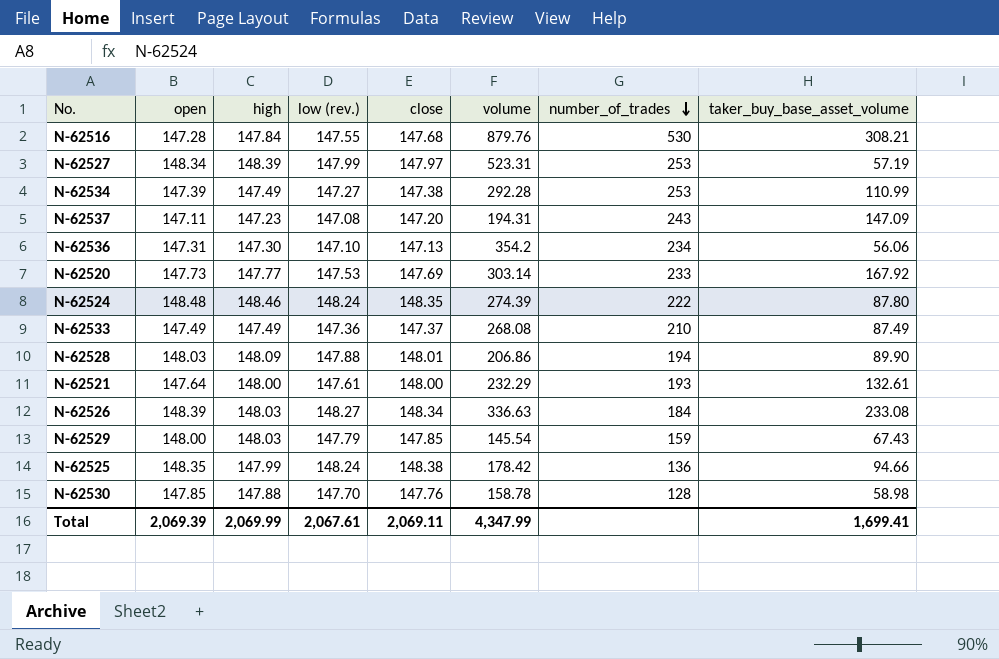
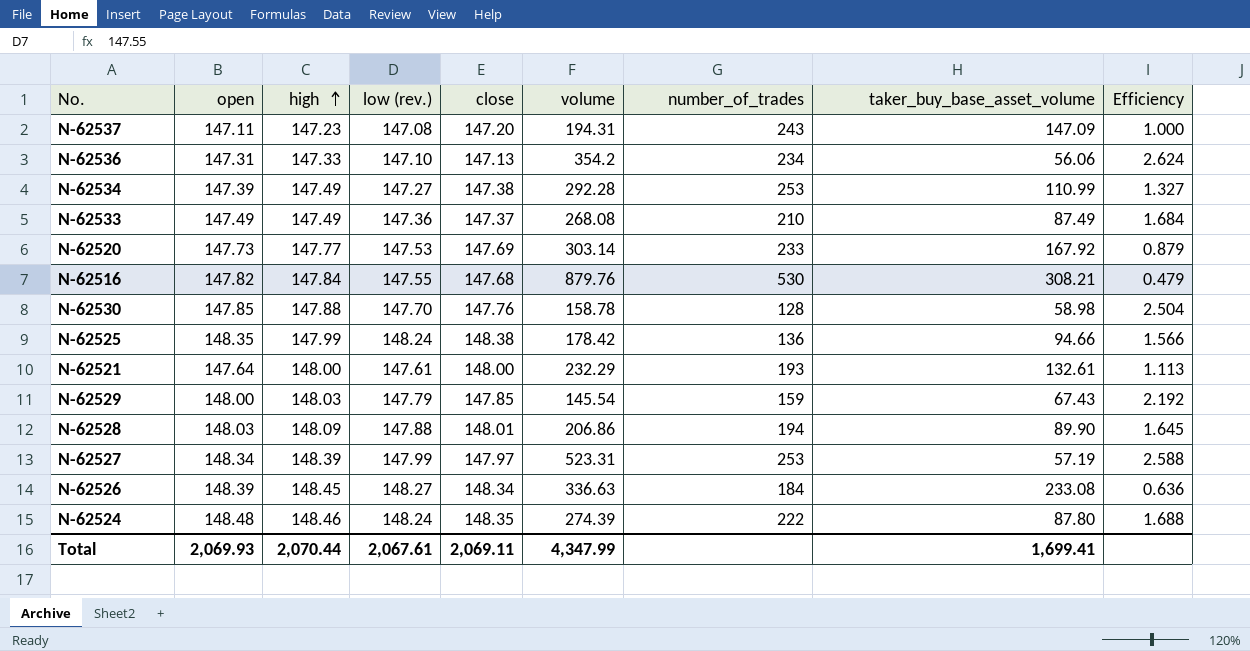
row order: number_of_trades descending -> high ascending
column Efficiency | formula: none -> [low (rev.)] / [taker_buy_base_asset_volume]
N-62536 | high: 147.30 -> 147.33
N-62516 | open: 147.28 -> 147.82
N-62526 | high: 148.03 -> 148.45
Total | open: 2,069.39 -> 2,069.93
Total | high: 2,069.99 -> 2,070.44

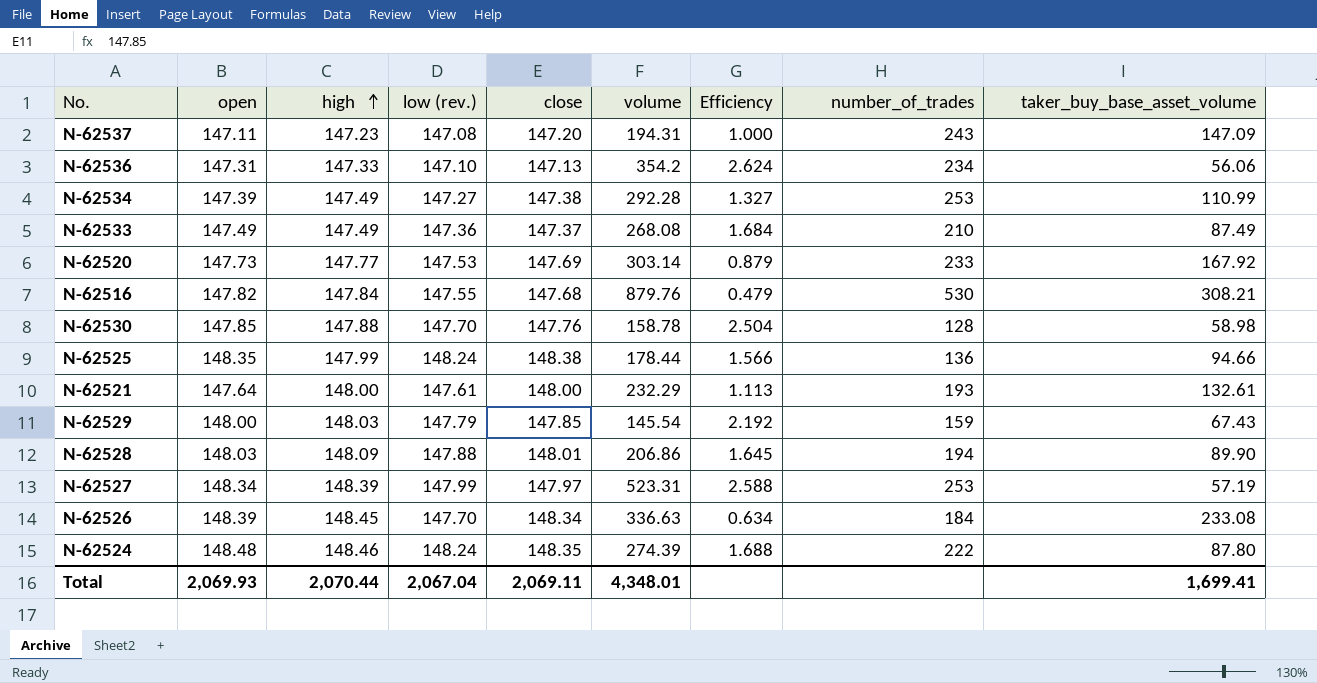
column Efficiency | position: 9 -> 7
N-62525 | volume: 178.42 -> 178.44
N-62526 | low (rev.): 148.27 -> 147.70
N-62526 | Efficiency: 0.636 -> 0.634
Total | low (rev.): 2,067.61 -> 2,067.04
Total | volume: 4,347.99 -> 4,348.01

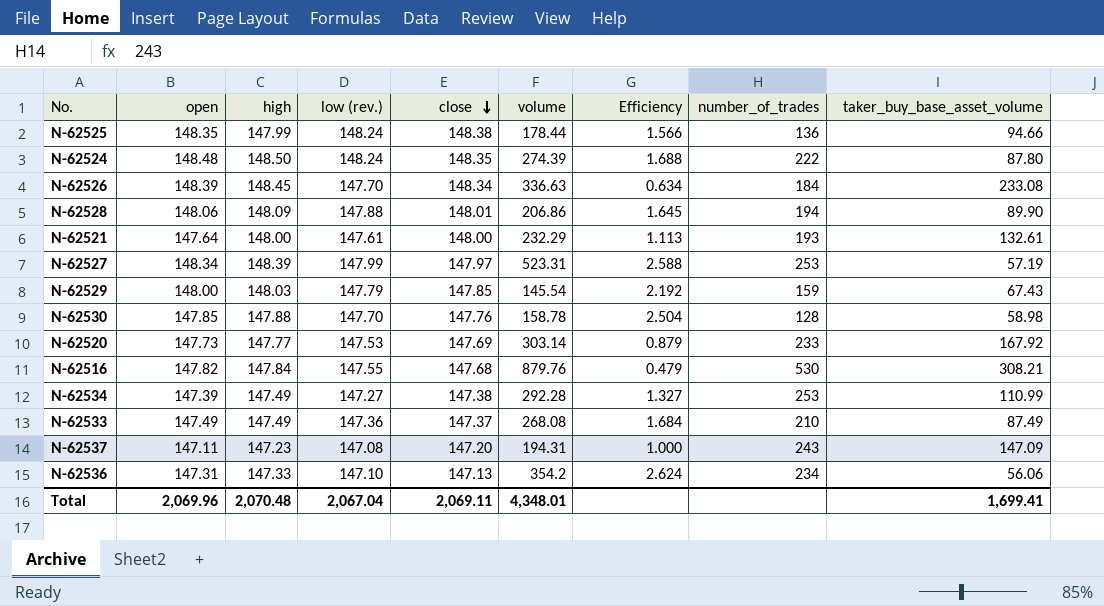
row order: high ascending -> close descending
N-62524 | high: 148.46 -> 148.50
N-62528 | open: 148.03 -> 148.06
Total | open: 2,069.93 -> 2,069.96
Total | high: 2,070.44 -> 2,070.48

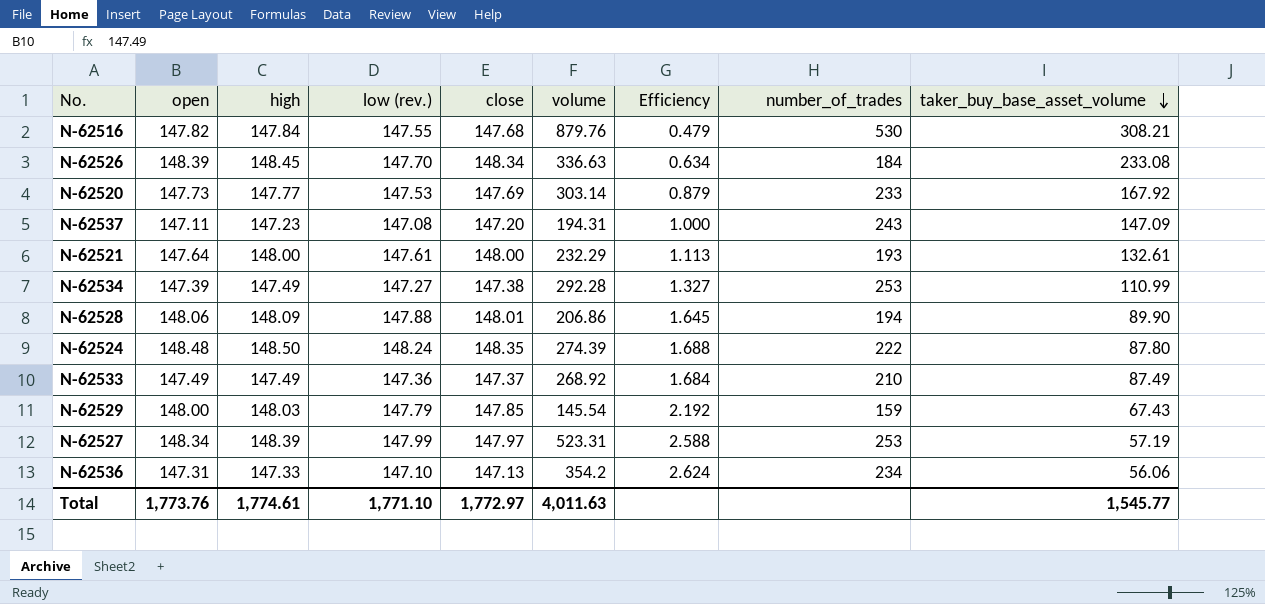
row order: close descending -> taker_buy_base_asset_volume descending
row N-62525: 148.35 | 147.99 | 148.24 | 148.38 | 178.44 | 1.566 | 136 | 94.66 -> none
row N-62530: 147.85 | 147.88 | 147.70 | 147.76 | 158.78 | 2.504 | 128 | 58.98 -> none
N-62533 | volume: 268.08 -> 268.92
Total | open: 2,069.96 -> 1,773.76
Total | high: 2,070.48 -> 1,774.61
Total | low (rev.): 2,067.04 -> 1,771.10
Total | close: 2,069.11 -> 1,772.97
Total | volume: 4,348.01 -> 4,011.63
Total | taker_buy_base_asset_volume: 1,699.41 -> 1,545.77

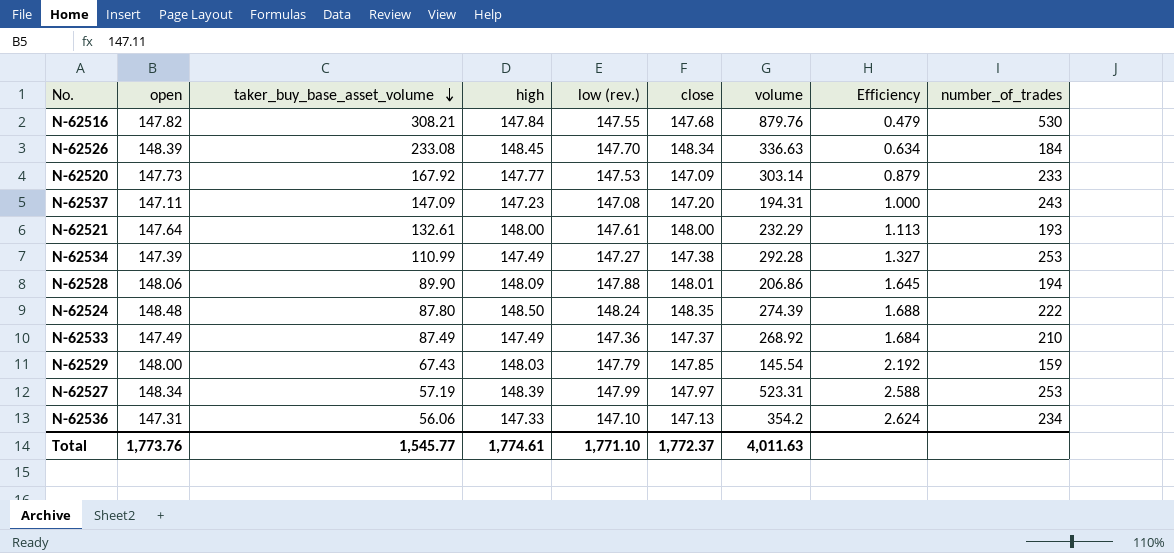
column taker_buy_base_asset_volume | position: 9 -> 3
N-62520 | close: 147.69 -> 147.09
Total | close: 1,772.97 -> 1,772.37

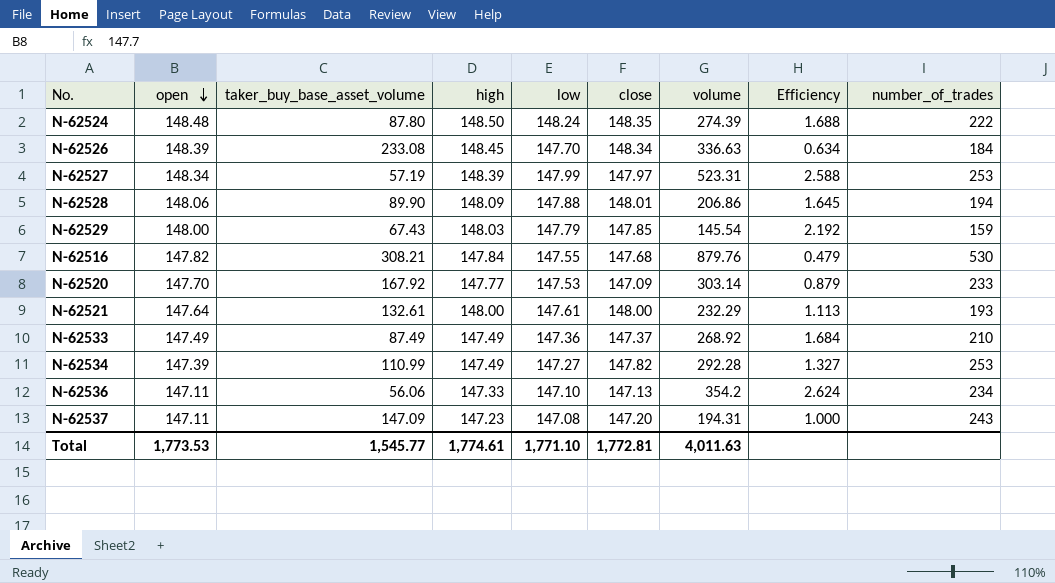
row order: taker_buy_base_asset_volume descending -> open descending
column name: low (rev.) -> low
N-62520 | open: 147.73 -> 147.70
N-62534 | close: 147.38 -> 147.82
N-62536 | open: 147.31 -> 147.11
Total | open: 1,773.76 -> 1,773.53
Total | close: 1,772.37 -> 1,772.81

